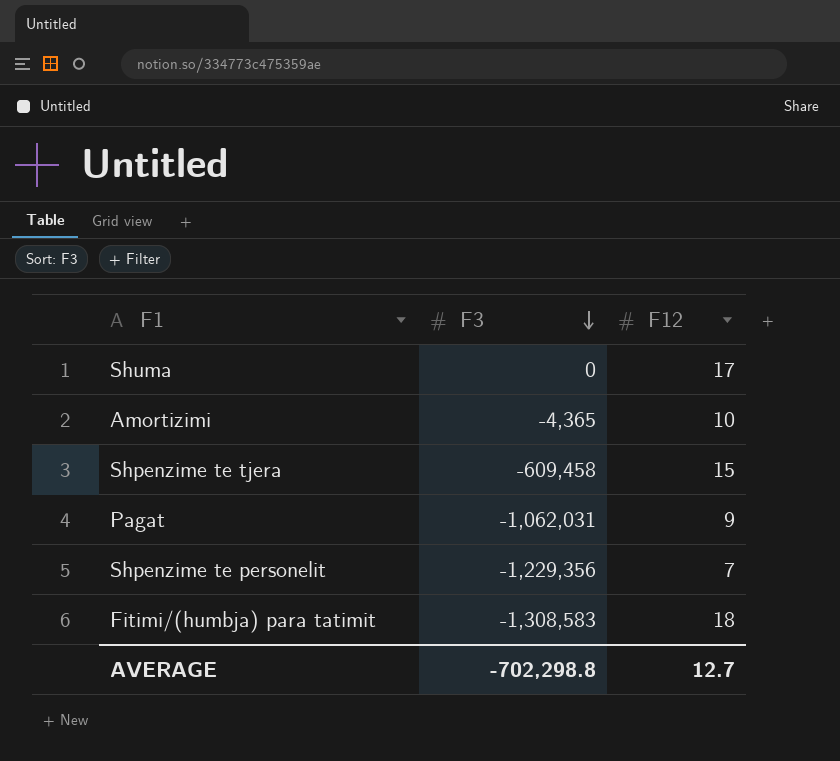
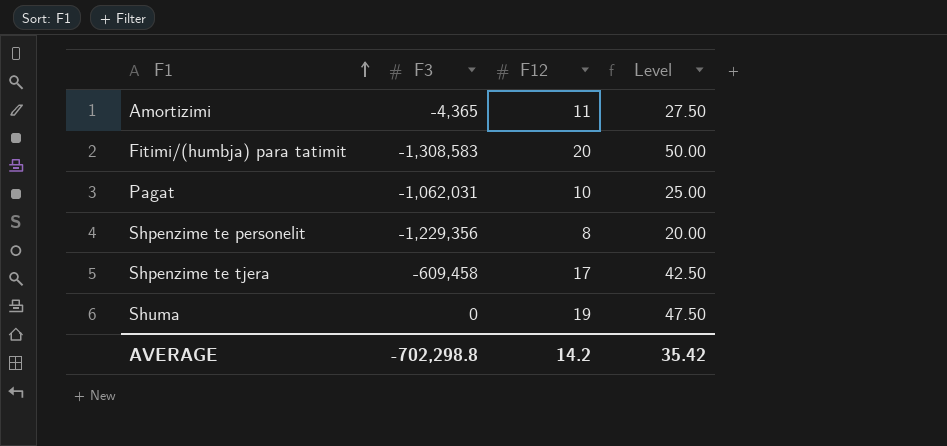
row order: F3 descending -> F1 ascending
column Level | formula: none -> [F12] * 2.5
Amortizimi | F12: 10 -> 11
Fitimi/(humbja) para tatimit | F12: 18 -> 20
Pagat | F12: 9 -> 10
Shpenzime te personelit | F12: 7 -> 8
Shpenzime te tjera | F12: 15 -> 17
Shuma | F12: 17 -> 19
AVERAGE | F12: 12.7 -> 14.2

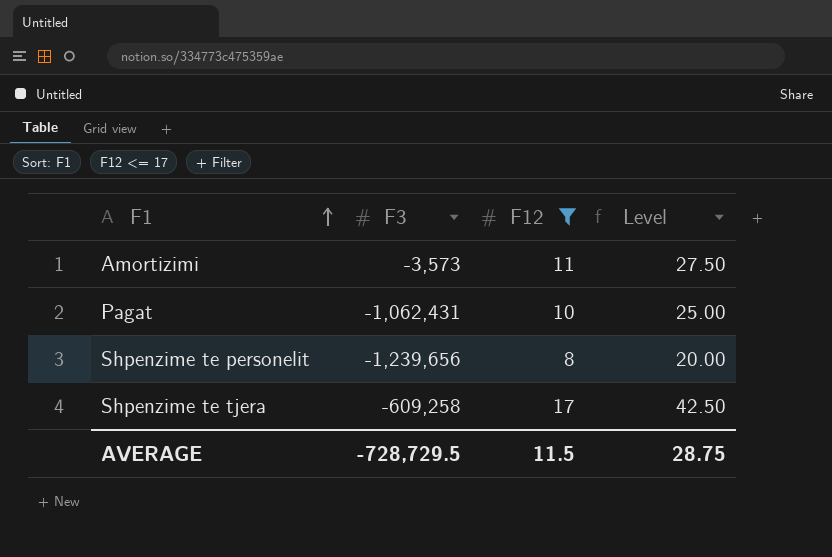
filter: none -> F12 <= 17
Amortizimi | F3: -4,365 -> -3,573
Pagat | F3: -1,062,031 -> -1,062,431
Shpenzime te personelit | F3: -1,229,356 -> -1,239,656
Shpenzime te tjera | F3: -609,458 -> -609,258
AVERAGE | F3: -702,298.8 -> -728,729.5
AVERAGE | F12: 14.2 -> 11.5
AVERAGE | Level: 35.42 -> 28.75

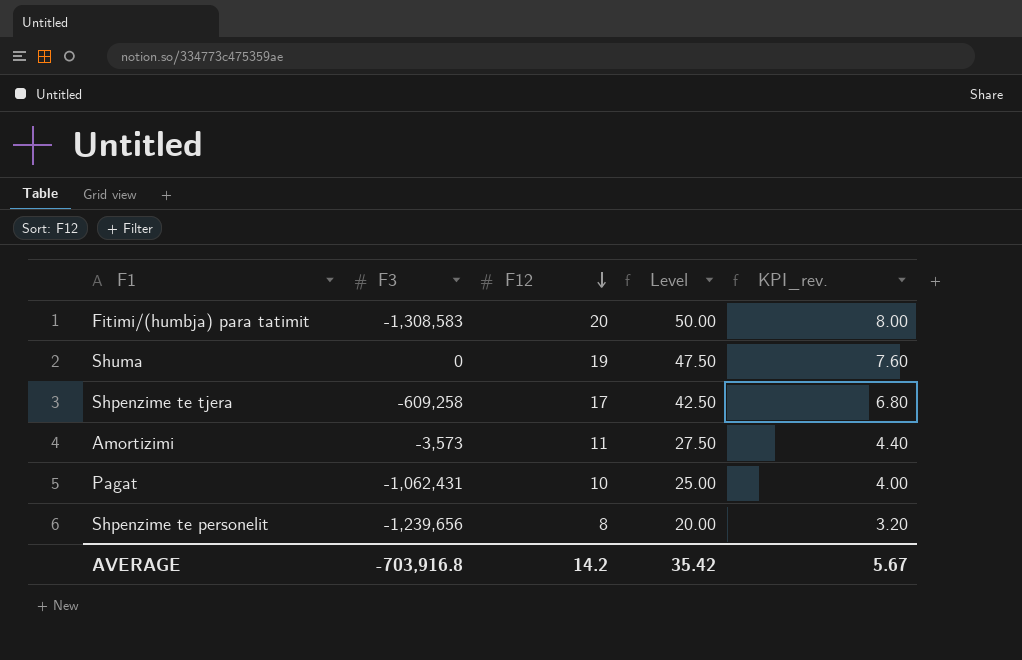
filter: F12 <= 17 -> none
row order: F1 ascending -> F12 descending
column KPI_rev. | formula: none -> [F12] * 0.4
AVERAGE | F3: -728,729.5 -> -703,916.8
AVERAGE | F12: 11.5 -> 14.2
AVERAGE | Level: 28.75 -> 35.42

